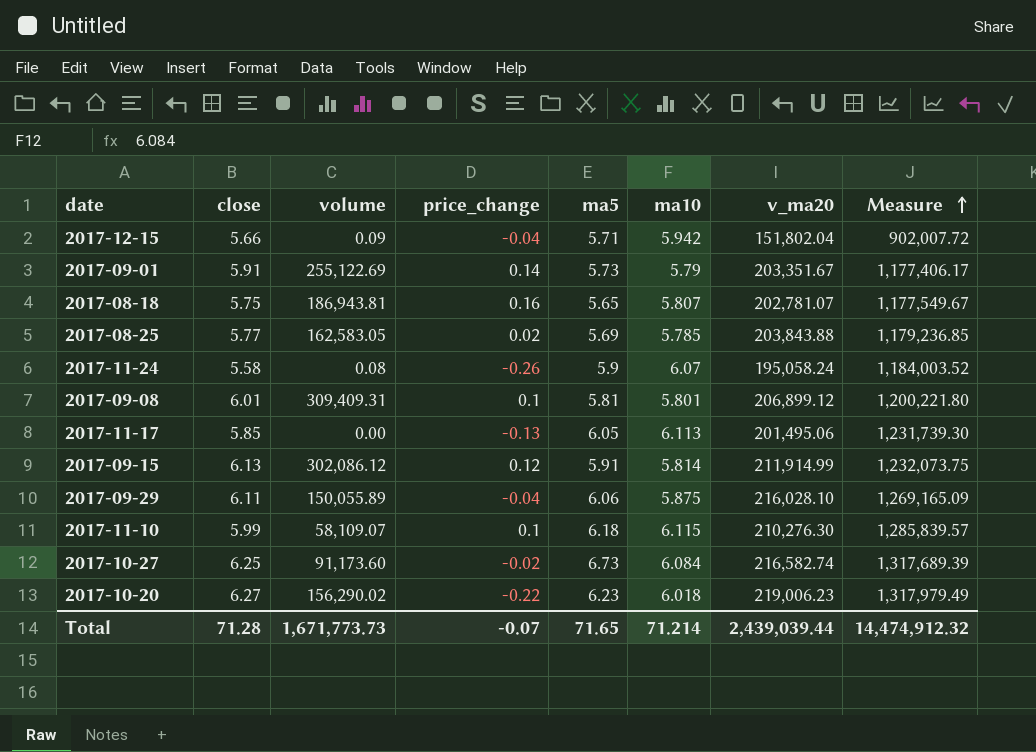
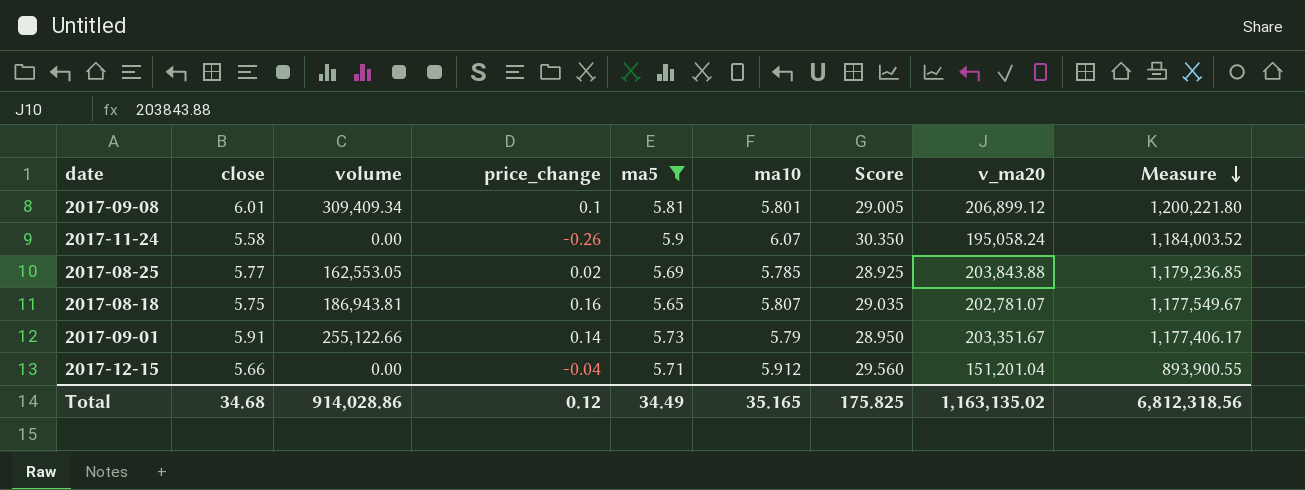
filter: none -> ma5 <= 5.9
row order: Measure ascending -> Measure descending
column Score | formula: none -> [ma10] * 5
2017-09-08 | volume: 309,409.31 -> 309,409.34
2017-11-24 | volume: 0.08 -> 0.00
2017-08-25 | volume: 162,583.05 -> 162,553.05
2017-09-01 | volume: 255,122.69 -> 255,122.66
2017-12-15 | volume: 0.09 -> 0.00
2017-12-15 | ma10: 5.942 -> 5.912
2017-12-15 | v_ma20: 151,802.04 -> 151,201.04
2017-12-15 | Measure: 902,007.72 -> 893,900.55
Total | close: 71.28 -> 34.68
Total | volume: 1,671,773.73 -> 914,028.86
Total | price_change: -0.07 -> 0.12
Total | ma5: 71.65 -> 34.49
Total | ma10: 71.214 -> 35.165
Total | v_ma20: 2,439,039.44 -> 1,163,135.02
Total | Measure: 14,474,912.32 -> 6,812,318.56

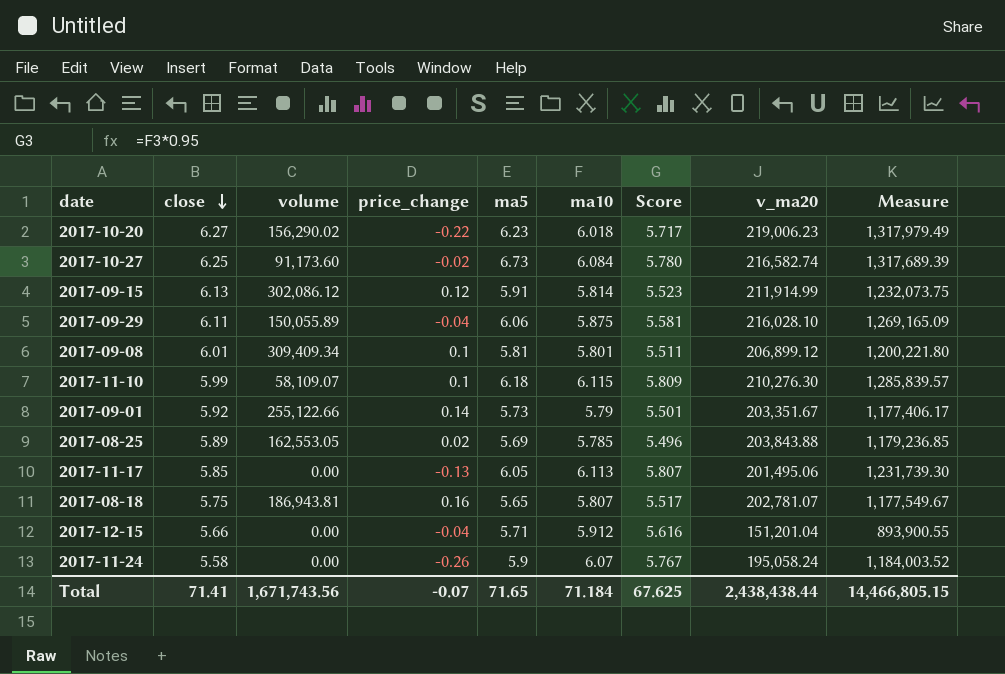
filter: ma5 <= 5.9 -> none
row order: Measure descending -> close descending
column Score | formula: [ma10] * 5 -> [ma10] * 0.95
2017-09-01 | close: 5.91 -> 5.92
2017-08-25 | close: 5.77 -> 5.89
Total | close: 34.68 -> 71.41
Total | volume: 914,028.86 -> 1,671,743.56
Total | price_change: 0.12 -> -0.07
Total | ma5: 34.49 -> 71.65
Total | ma10: 35.165 -> 71.184
Total | Score: 175.825 -> 67.625
Total | v_ma20: 1,163,135.02 -> 2,438,438.44
Total | Measure: 6,812,318.56 -> 14,466,805.15

